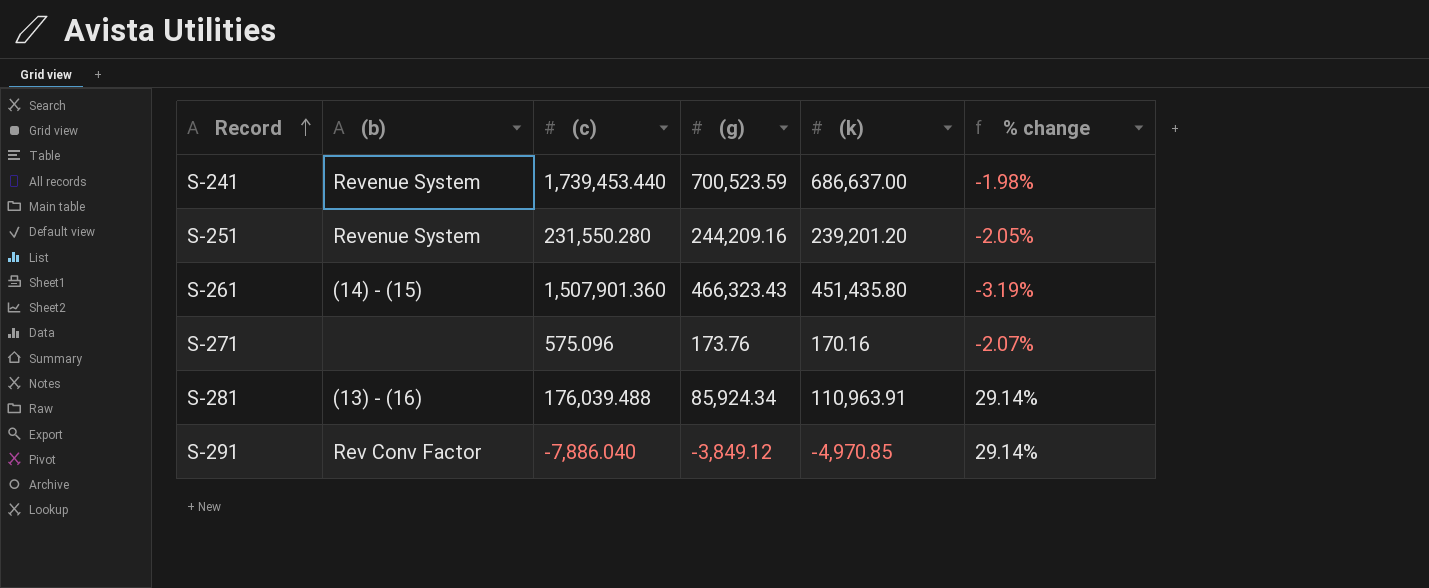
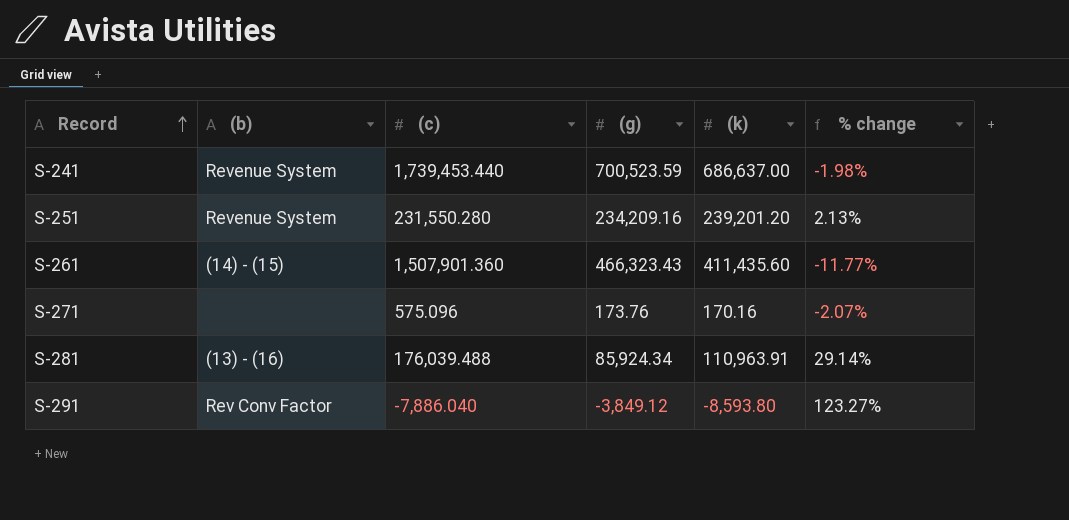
S-251 | (g): 244,209.16 -> 234,209.16
S-251 | % change: -2.05% -> 2.13%
S-261 | (k): 451,435.80 -> 411,435.60
S-261 | % change: -3.19% -> -11.77%
S-291 | (k): -4,970.85 -> -8,593.80
S-291 | % change: 29.14% -> 123.27%

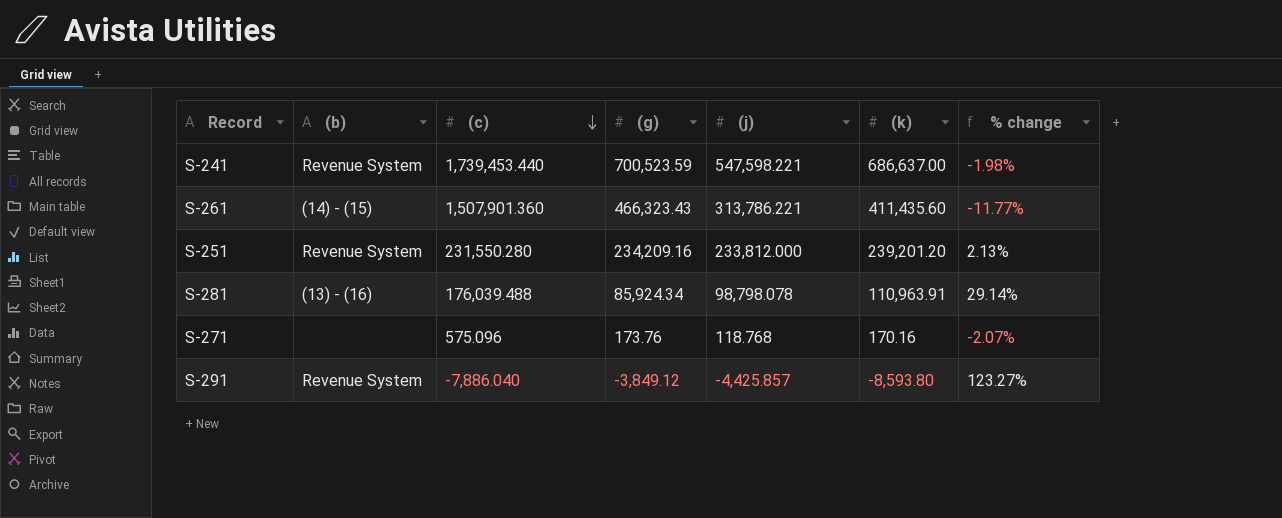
row order: Record ascending -> (c) descending
column (j) | position: none -> 5
S-291 | (b): Rev Conv Factor -> Revenue System

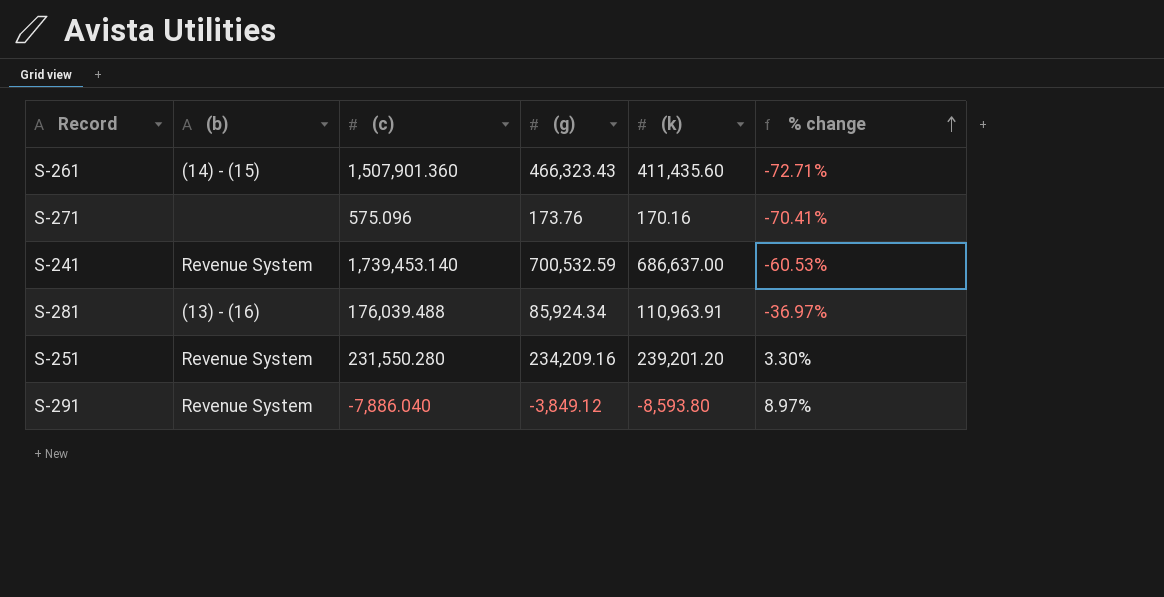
row order: (c) descending -> % change ascending
column (j) | position: 5 -> none
column % change | formula: ([(k)] - [(g)]) / [(g)] -> ([(k)] - [(c)]) / [(c)]
S-241 | (c): 1,739,453.440 -> 1,739,453.140
S-241 | (g): 700,523.59 -> 700,532.59

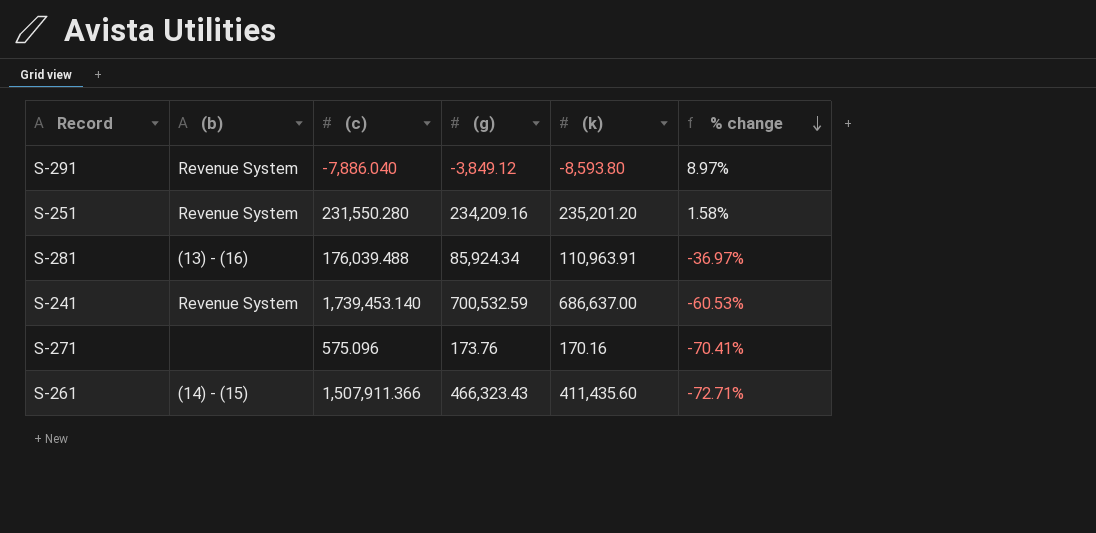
row order: % change ascending -> % change descending
S-251 | (k): 239,201.20 -> 235,201.20
S-251 | % change: 3.30% -> 1.58%
S-261 | (c): 1,507,901.360 -> 1,507,911.366

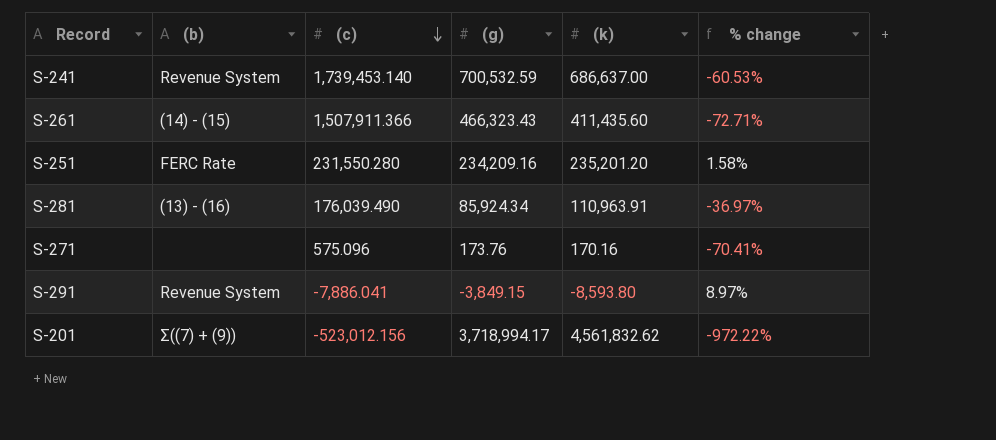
row order: % change descending -> (c) descending
S-251 | (b): Revenue System -> FERC Rate
S-281 | (c): 176,039.488 -> 176,039.490
S-291 | (c): -7,886.040 -> -7,886.041
S-291 | (g): -3,849.12 -> -3,849.15
row S-201: none -> Σ((7) + (9)) | -523,012.156 | 3,718,994.17 | 4,561,832.62 | -972.22%

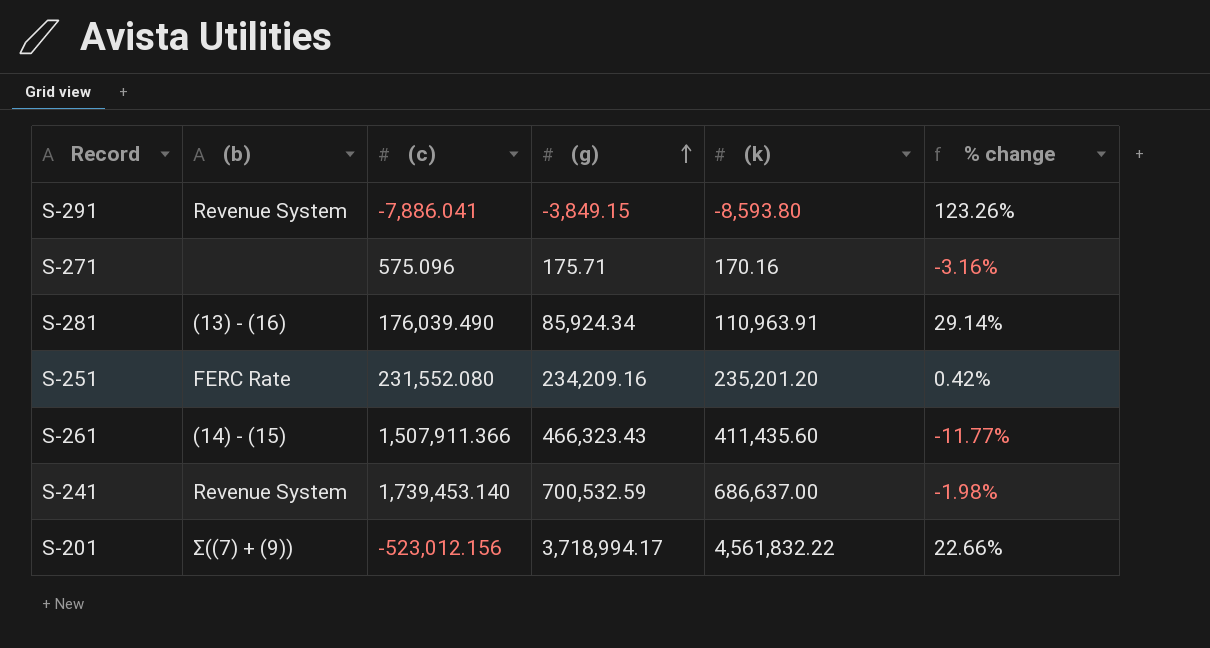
row order: (c) descending -> (g) ascending
column % change | formula: ([(k)] - [(c)]) / [(c)] -> ([(k)] - [(g)]) / [(g)]
S-271 | (g): 173.76 -> 175.71
S-251 | (c): 231,550.280 -> 231,552.080
S-201 | (k): 4,561,832.62 -> 4,561,832.22

